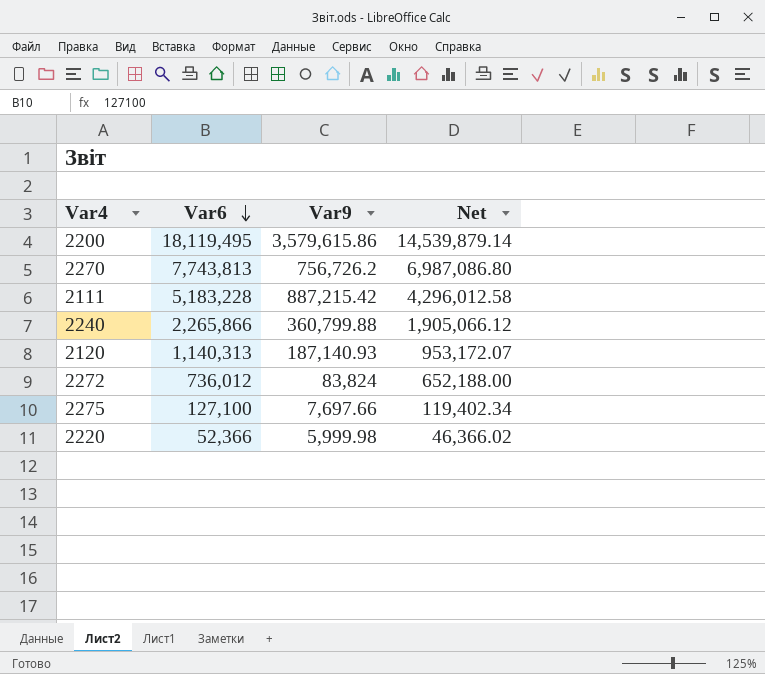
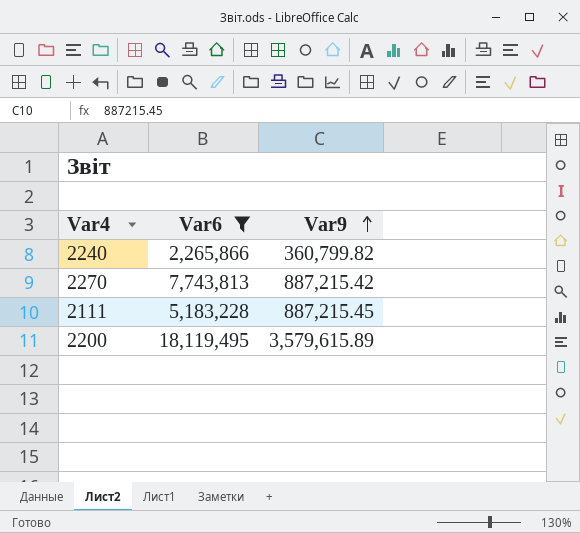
filter: none -> Var6 >= 2,265,866
row order: Var6 descending -> Var9 ascending
column Net | formula: [Var6] - [Var9] -> none
2240 | Var9: 360,799.88 -> 360,799.82
2270 | Var9: 756,726.2 -> 887,215.42
2111 | Var9: 887,215.42 -> 887,215.45
2200 | Var9: 3,579,615.86 -> 3,579,615.89

